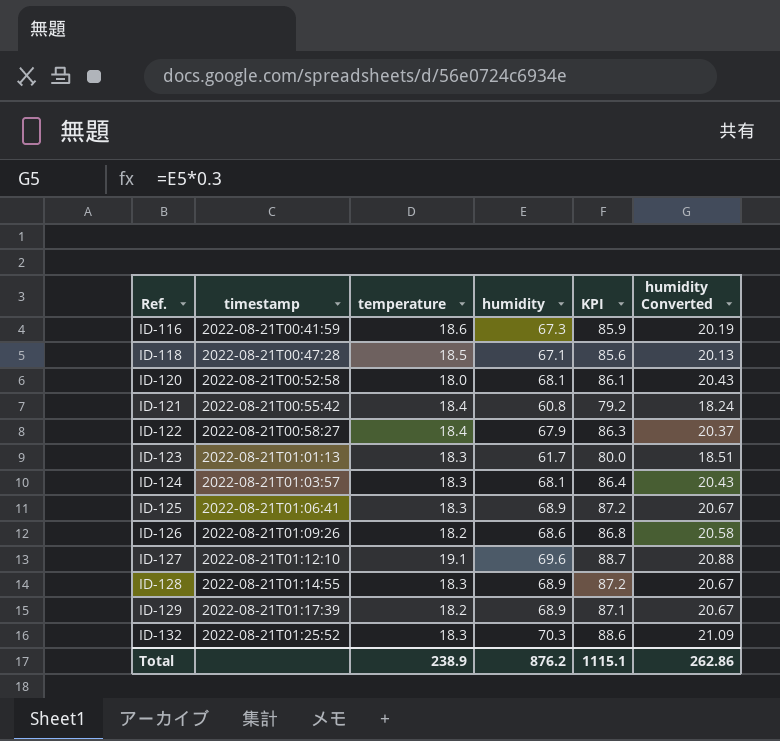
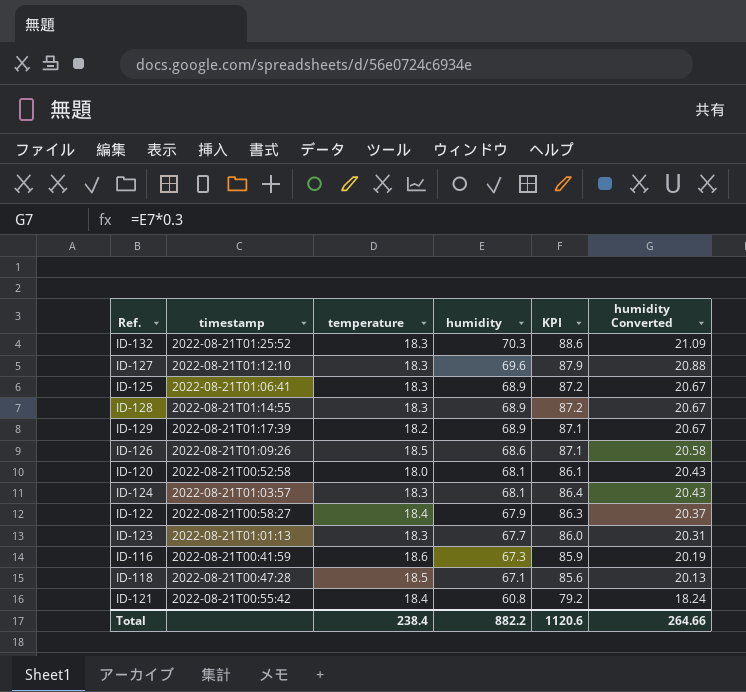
row order: Ref. ascending -> humidity descending
ID-127 | temperature: 19.1 -> 18.3
ID-127 | KPI: 88.7 -> 87.9
ID-126 | temperature: 18.2 -> 18.5
ID-126 | KPI: 86.8 -> 87.1
ID-123 | humidity: 61.7 -> 67.7
ID-123 | KPI: 80.0 -> 86.0
ID-123 | humidity Converted: 18.51 -> 20.31
Total | temperature: 238.9 -> 238.4
Total | humidity: 876.2 -> 882.2
Total | KPI: 1115.1 -> 1120.6
Total | humidity Converted: 262.86 -> 264.66

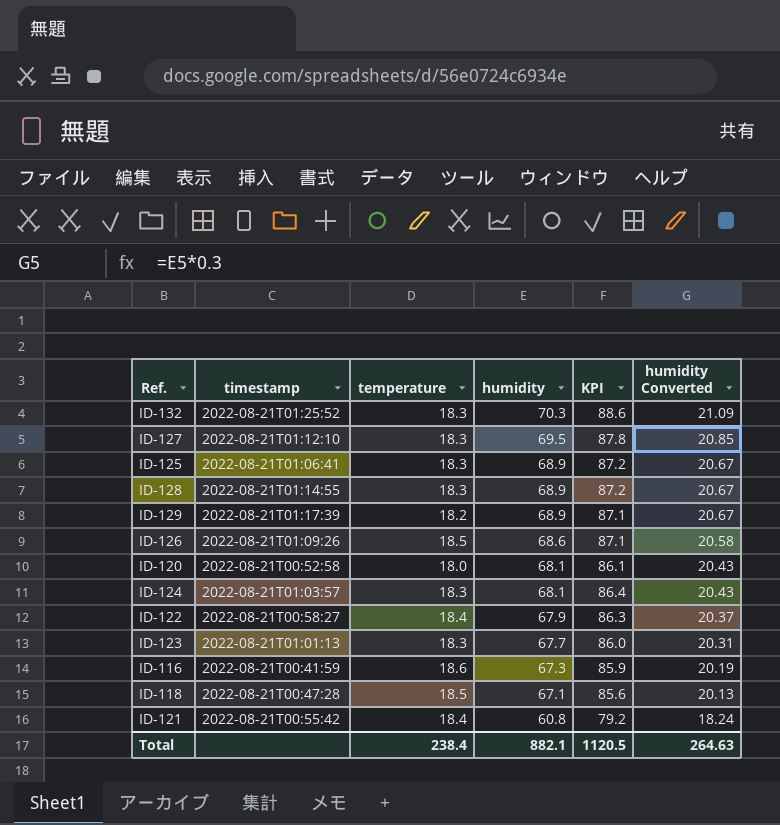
ID-127 | humidity: 69.6 -> 69.5
ID-127 | KPI: 87.9 -> 87.8
ID-127 | humidity Converted: 20.88 -> 20.85
Total | humidity: 882.2 -> 882.1
Total | KPI: 1120.6 -> 1120.5
Total | humidity Converted: 264.66 -> 264.63

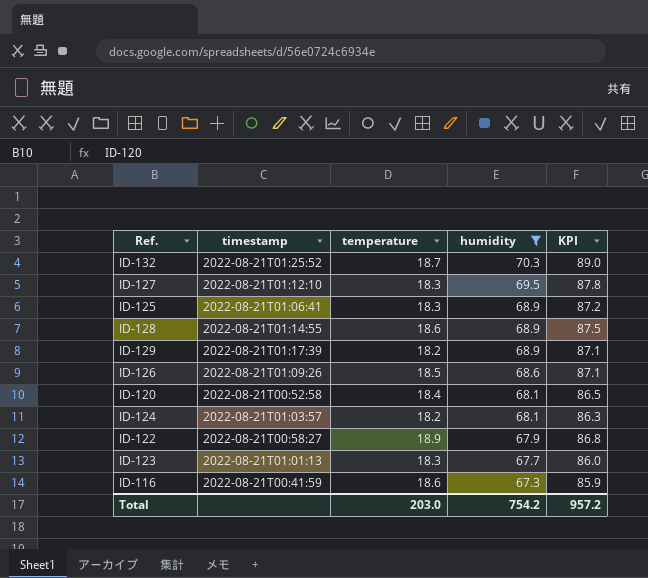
filter: none -> humidity >= 67.3
column humidity Converted | formula: [humidity] * 0.3 -> none
ID-132 | temperature: 18.3 -> 18.7
ID-132 | KPI: 88.6 -> 89.0
ID-128 | temperature: 18.3 -> 18.6
ID-128 | KPI: 87.2 -> 87.5
ID-120 | temperature: 18.0 -> 18.4
ID-120 | KPI: 86.1 -> 86.5
ID-124 | temperature: 18.3 -> 18.2
ID-124 | KPI: 86.4 -> 86.3
ID-122 | temperature: 18.4 -> 18.9
ID-122 | KPI: 86.3 -> 86.8
Total | temperature: 238.4 -> 203.0
Total | humidity: 882.1 -> 754.2
Total | KPI: 1120.5 -> 957.2

